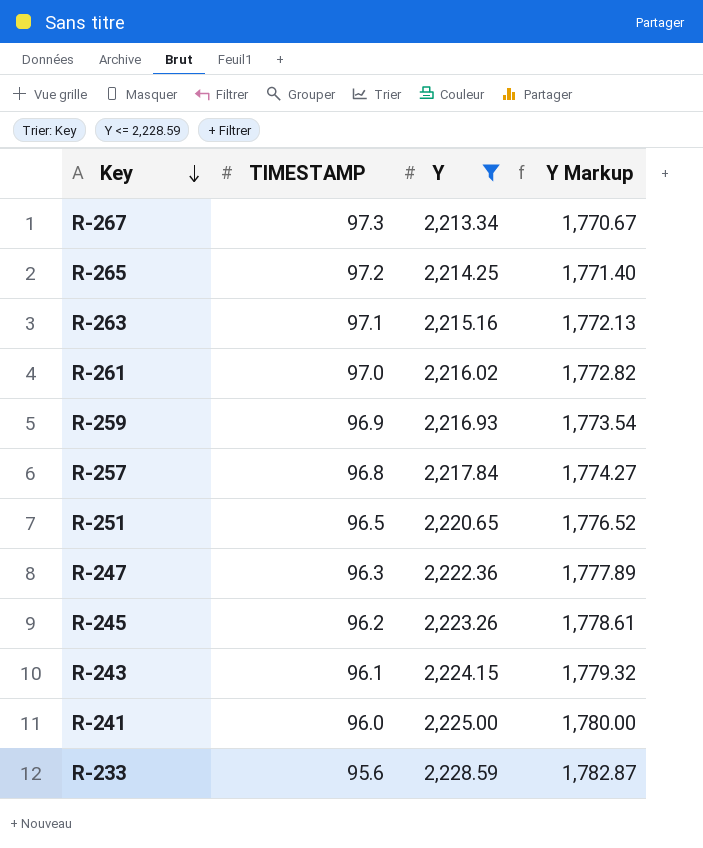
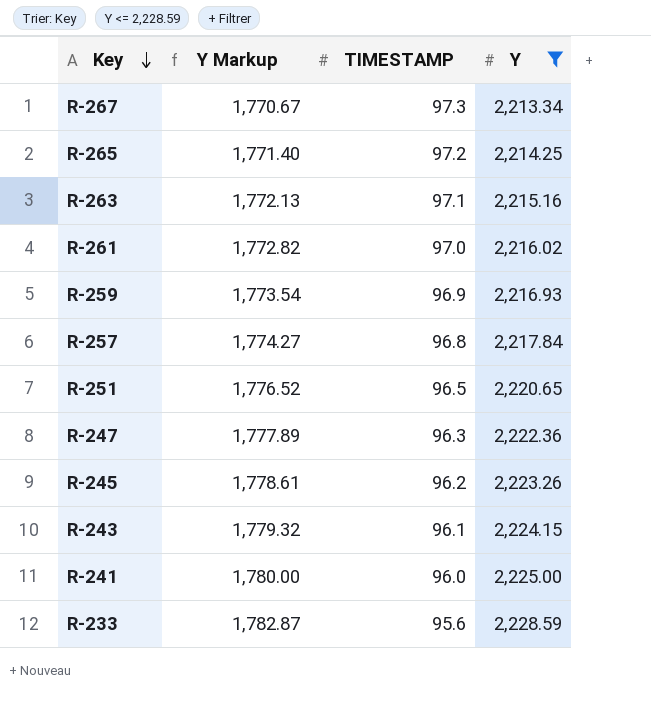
column Y Markup | position: 4 -> 2

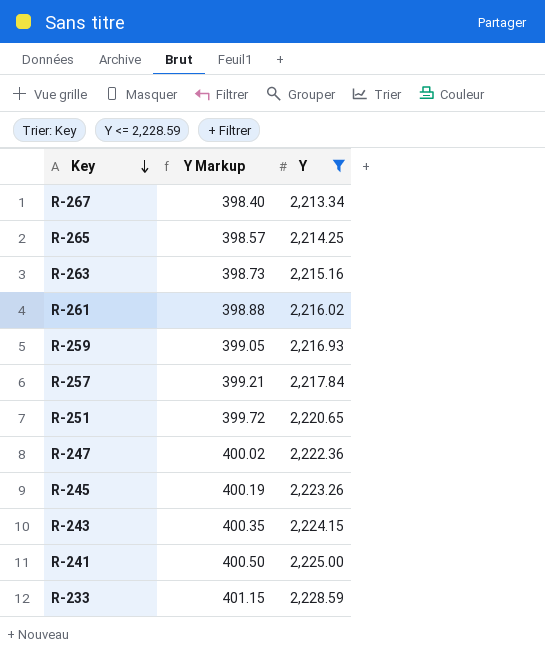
column TIMESTAMP | position: 3 -> none
column Y Markup | formula: [Y] * 0.8 -> [Y] * 0.18

